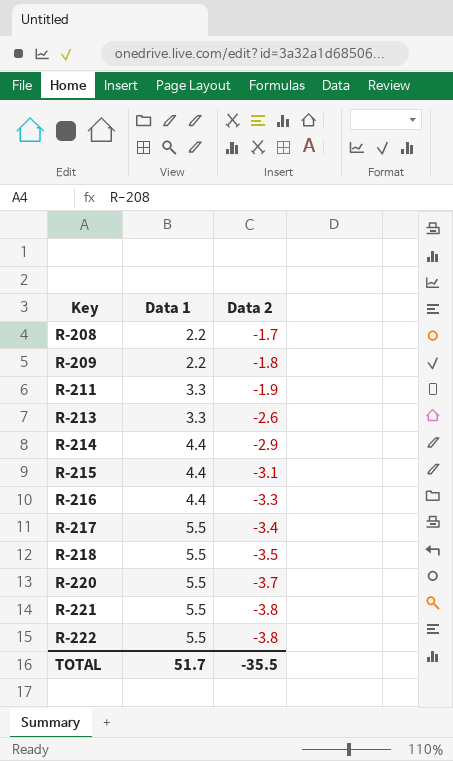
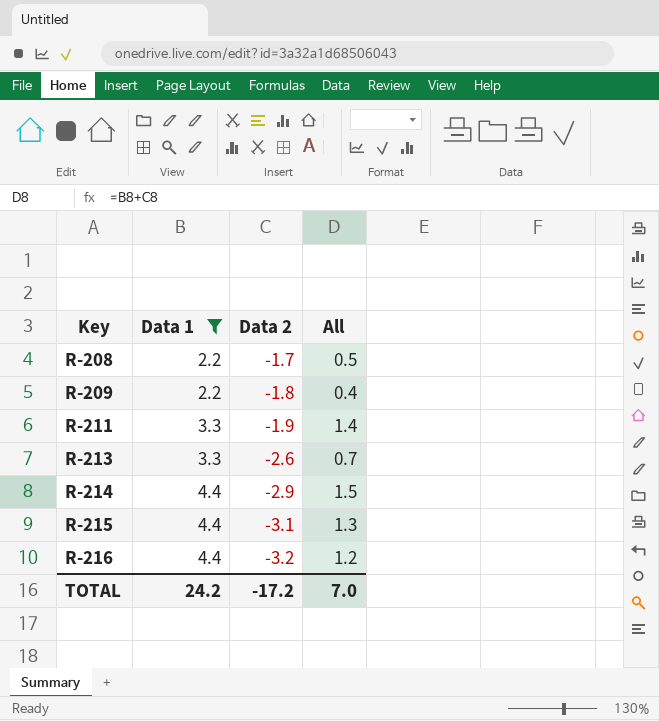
filter: none -> Data 1 != 5.5
column All | formula: none -> [Data 1] + [Data 2]
R-216 | Data 2: -3.3 -> -3.2
TOTAL | Data 1: 51.7 -> 24.2
TOTAL | Data 2: -35.5 -> -17.2

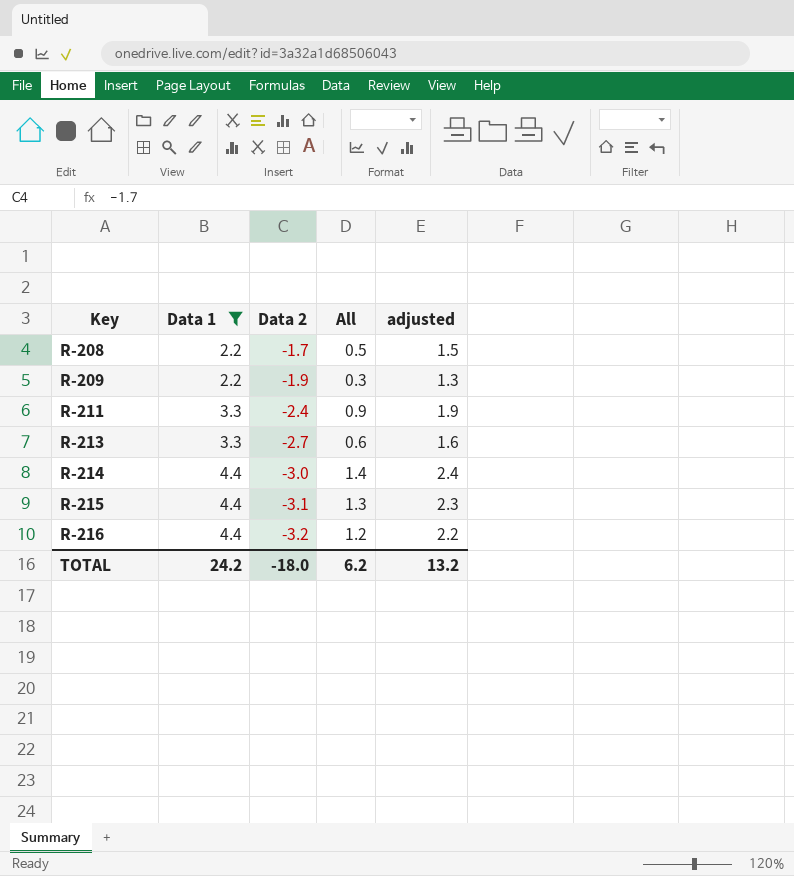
column adjusted | formula: none -> [All] + 1
R-209 | Data 2: -1.8 -> -1.9
R-209 | All: 0.4 -> 0.3
R-211 | Data 2: -1.9 -> -2.4
R-211 | All: 1.4 -> 0.9
R-213 | Data 2: -2.6 -> -2.7
R-213 | All: 0.7 -> 0.6
R-214 | Data 2: -2.9 -> -3.0
R-214 | All: 1.5 -> 1.4
TOTAL | Data 2: -17.2 -> -18.0
TOTAL | All: 7.0 -> 6.2

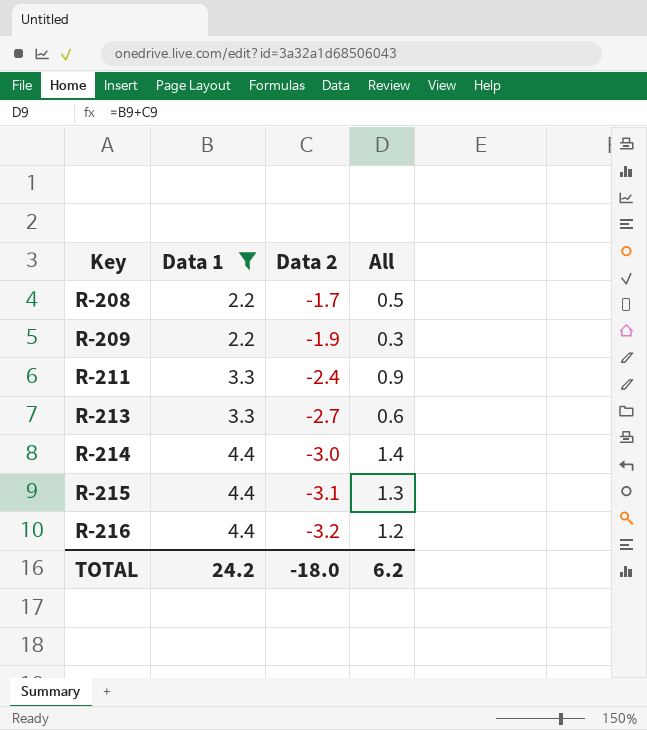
column adjusted | formula: [All] + 1 -> none

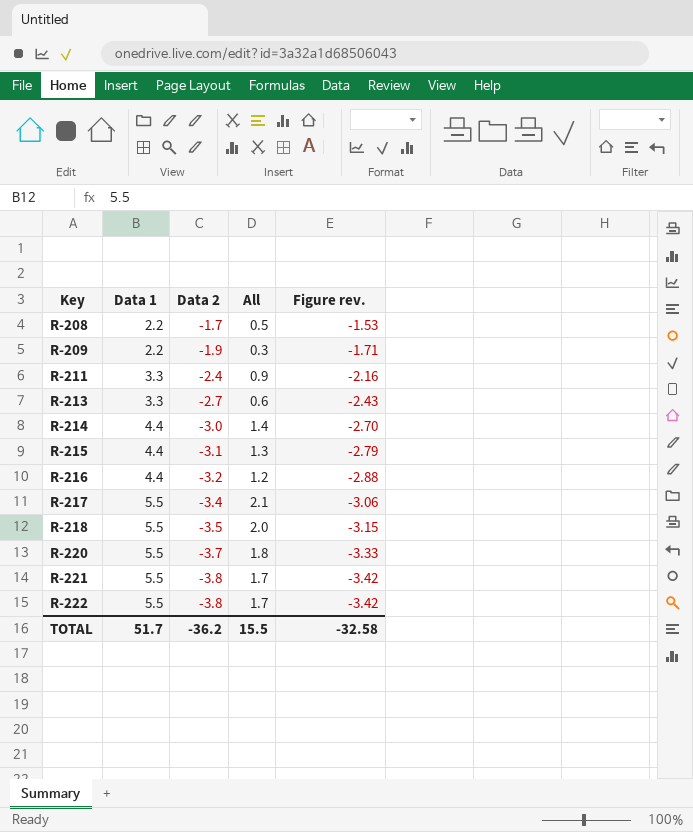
filter: Data 1 != 5.5 -> none
column Figure rev. | formula: none -> [Data 2] * 0.9
TOTAL | Data 1: 24.2 -> 51.7
TOTAL | Data 2: -18.0 -> -36.2
TOTAL | All: 6.2 -> 15.5

